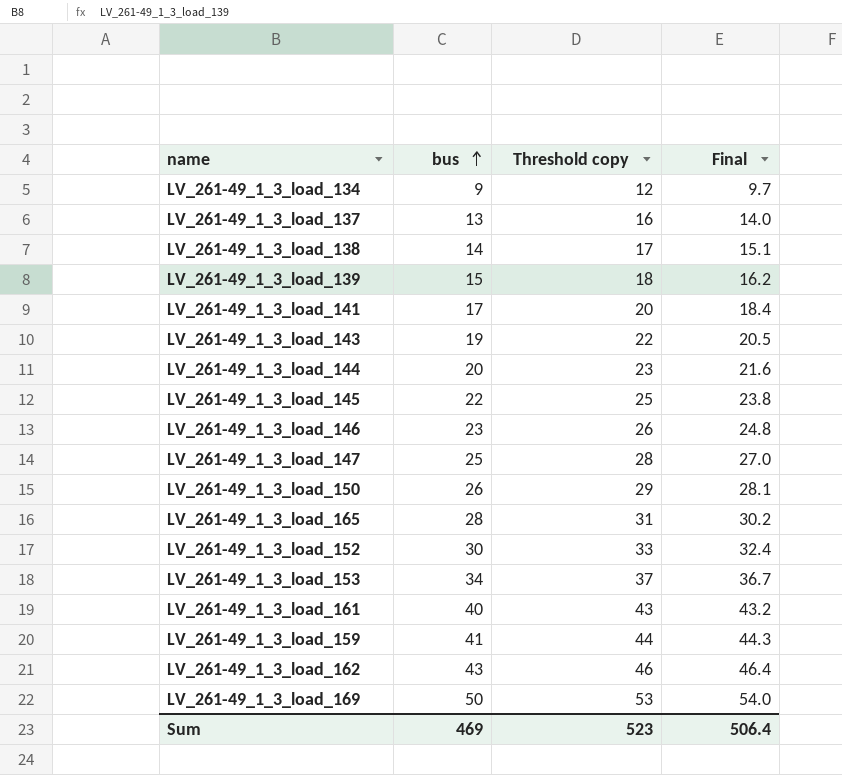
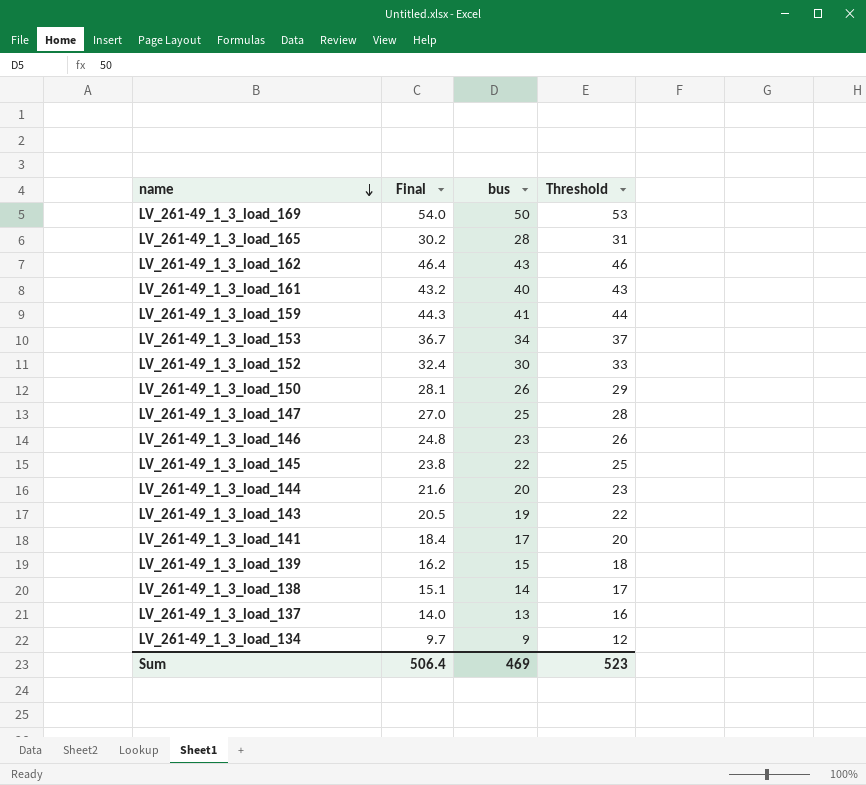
row order: bus ascending -> name descending
column Final | position: 4 -> 2
column name: Threshold copy -> Threshold

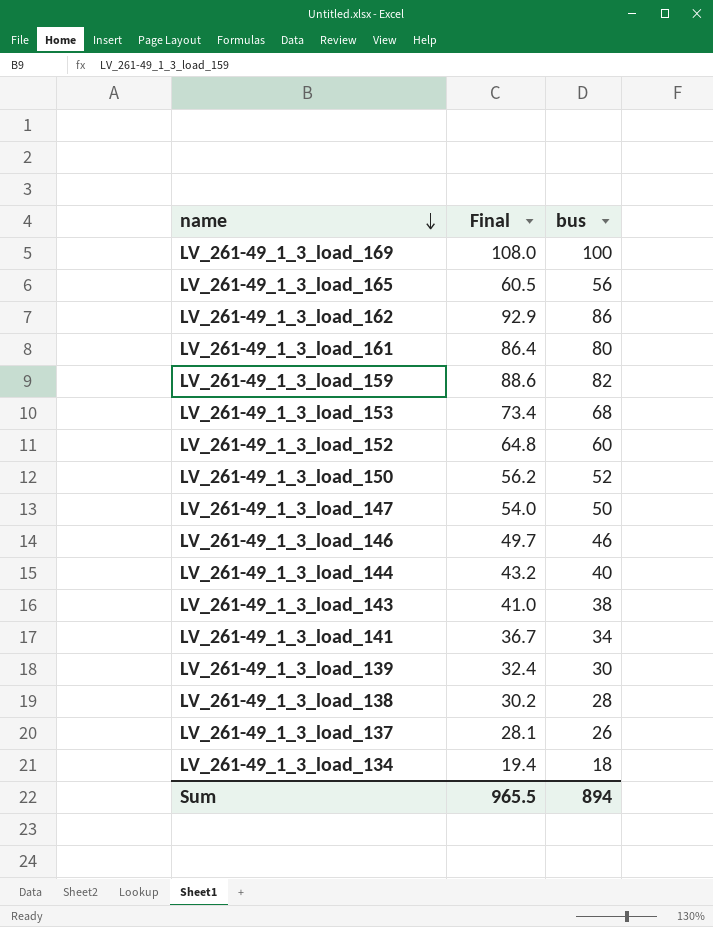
column Threshold | formula: [bus] + 3 -> none
row LV_261-49_1_3_load_145: 23.8 | 22 | 25 -> none
LV_261-49_1_3_load_169 | Final: 54.0 -> 108.0
LV_261-49_1_3_load_169 | bus: 50 -> 100
LV_261-49_1_3_load_165 | Final: 30.2 -> 60.5
LV_261-49_1_3_load_165 | bus: 28 -> 56
LV_261-49_1_3_load_162 | Final: 46.4 -> 92.9
LV_261-49_1_3_load_162 | bus: 43 -> 86
LV_261-49_1_3_load_161 | Final: 43.2 -> 86.4
LV_261-49_1_3_load_161 | bus: 40 -> 80
LV_261-49_1_3_load_159 | Final: 44.3 -> 88.6
LV_261-49_1_3_load_159 | bus: 41 -> 82
LV_261-49_1_3_load_153 | Final: 36.7 -> 73.4
LV_261-49_1_3_load_153 | bus: 34 -> 68
LV_261-49_1_3_load_152 | Final: 32.4 -> 64.8
LV_261-49_1_3_load_152 | bus: 30 -> 60
LV_261-49_1_3_load_150 | Final: 28.1 -> 56.2
LV_261-49_1_3_load_150 | bus: 26 -> 52
LV_261-49_1_3_load_147 | Final: 27.0 -> 54.0
LV_261-49_1_3_load_147 | bus: 25 -> 50
LV_261-49_1_3_load_146 | Final: 24.8 -> 49.7
LV_261-49_1_3_load_146 | bus: 23 -> 46
LV_261-49_1_3_load_144 | Final: 21.6 -> 43.2
LV_261-49_1_3_load_144 | bus: 20 -> 40
LV_261-49_1_3_load_143 | Final: 20.5 -> 41.0
LV_261-49_1_3_load_143 | bus: 19 -> 38
LV_261-49_1_3_load_141 | Final: 18.4 -> 36.7
LV_261-49_1_3_load_141 | bus: 17 -> 34
LV_261-49_1_3_load_139 | Final: 16.2 -> 32.4
LV_261-49_1_3_load_139 | bus: 15 -> 30
LV_261-49_1_3_load_138 | Final: 15.1 -> 30.2
LV_261-49_1_3_load_138 | bus: 14 -> 28
LV_261-49_1_3_load_137 | Final: 14.0 -> 28.1
LV_261-49_1_3_load_137 | bus: 13 -> 26
LV_261-49_1_3_load_134 | Final: 9.7 -> 19.4
LV_261-49_1_3_load_134 | bus: 9 -> 18
Sum | Final: 506.4 -> 965.5
Sum | bus: 469 -> 894

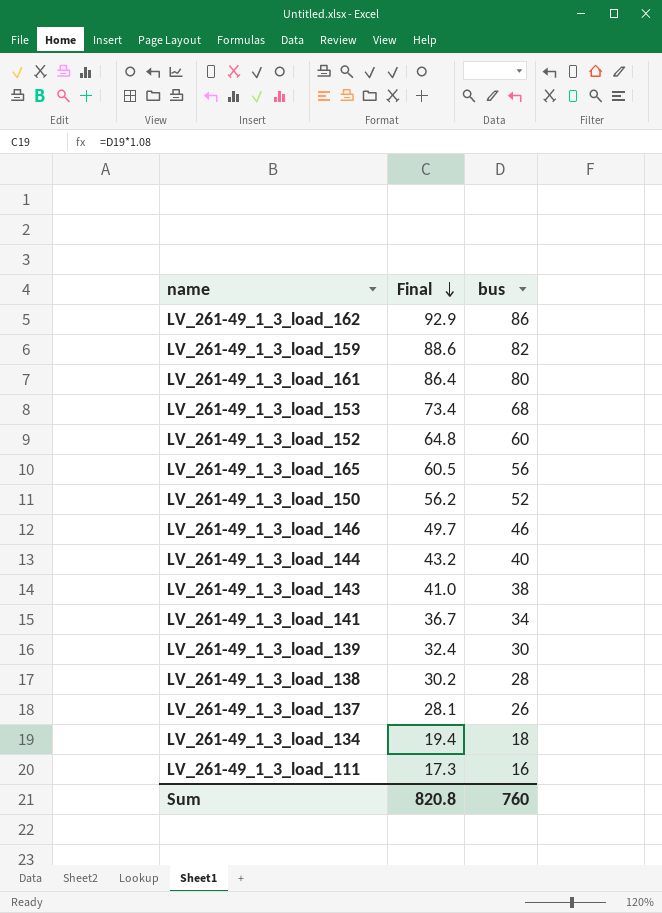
row order: name descending -> Final descending
row LV_261-49_1_3_load_169: 108.0 | 100 -> none
row LV_261-49_1_3_load_147: 54.0 | 50 -> none
row LV_261-49_1_3_load_111: none -> 17.3 | 16
Sum | Final: 965.5 -> 820.8
Sum | bus: 894 -> 760

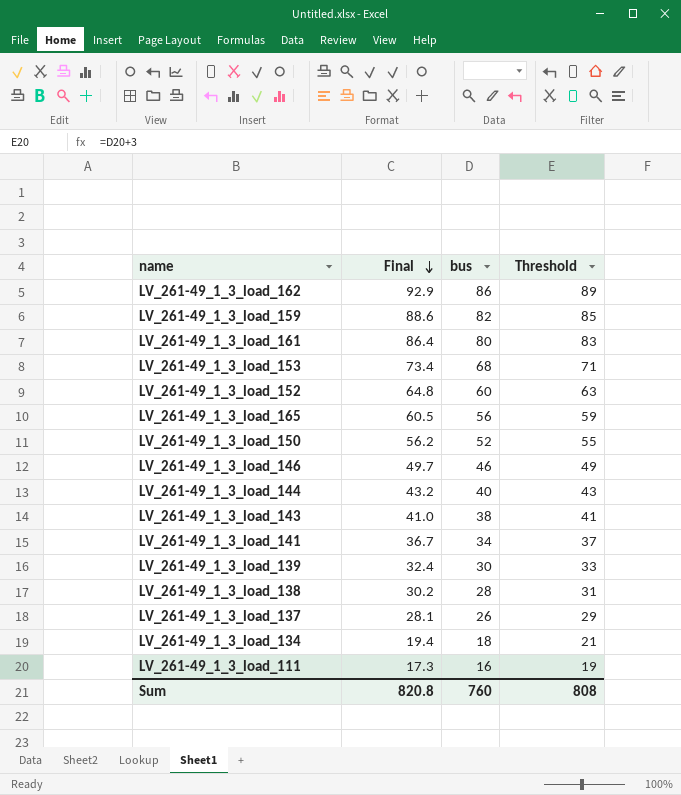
column Threshold | formula: none -> [bus] + 3

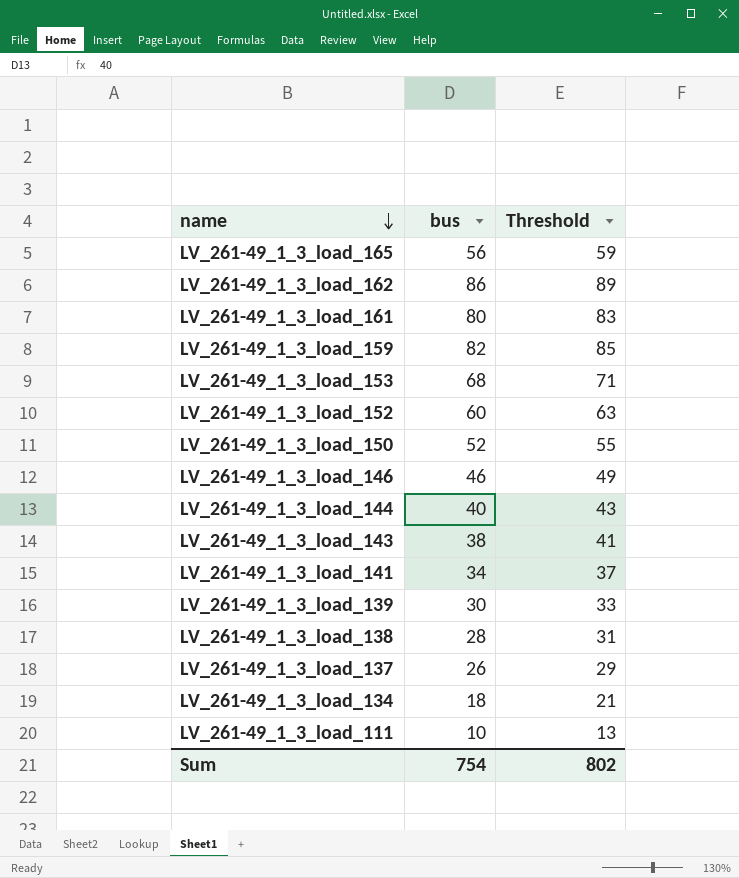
row order: Final descending -> name descending
column Final | formula: [bus] * 1.08 -> none
LV_261-49_1_3_load_111 | bus: 16 -> 10
LV_261-49_1_3_load_111 | Threshold: 19 -> 13
Sum | bus: 760 -> 754
Sum | Threshold: 808 -> 802

